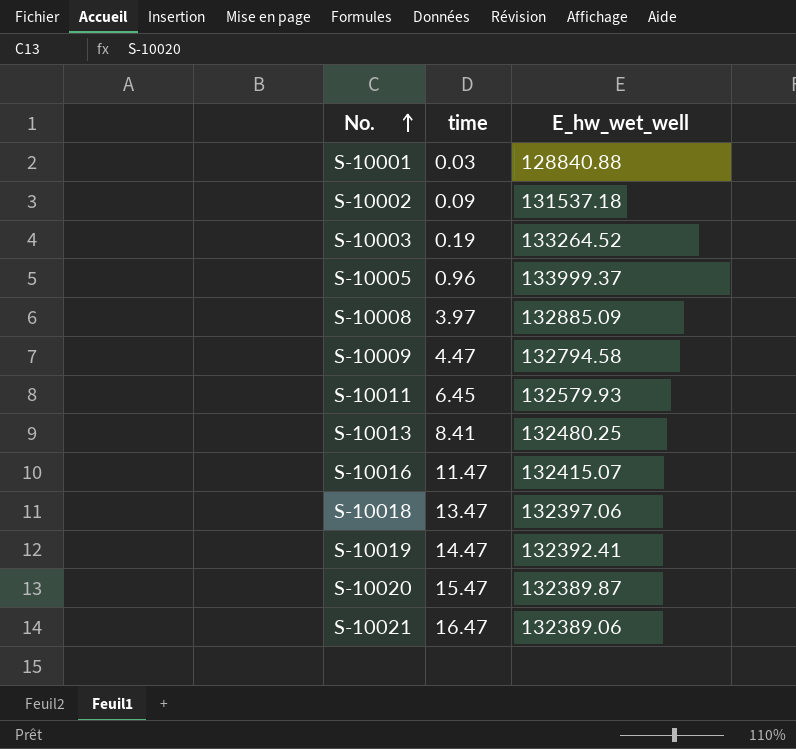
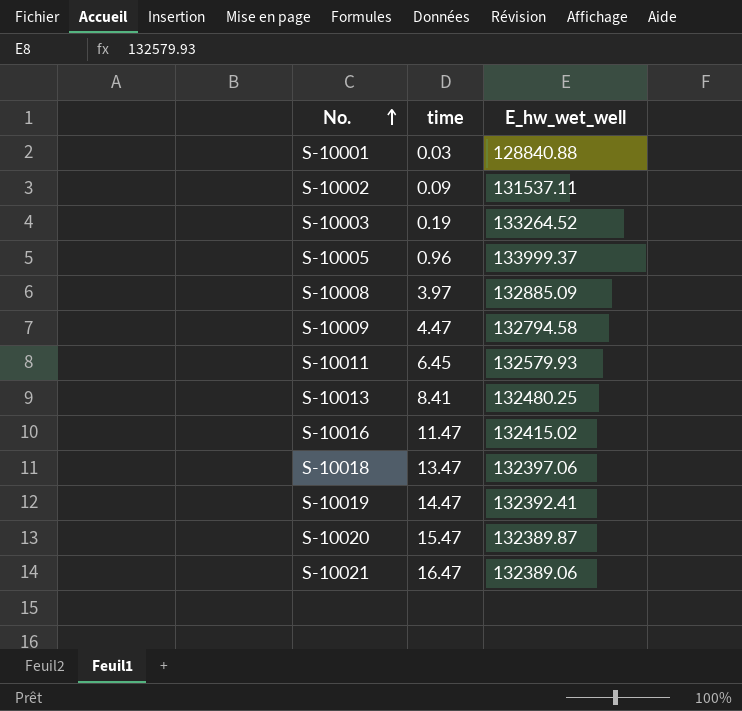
S-10002 | E_hw_wet_well: 131537.18 -> 131537.11
S-10016 | E_hw_wet_well: 132415.07 -> 132415.02

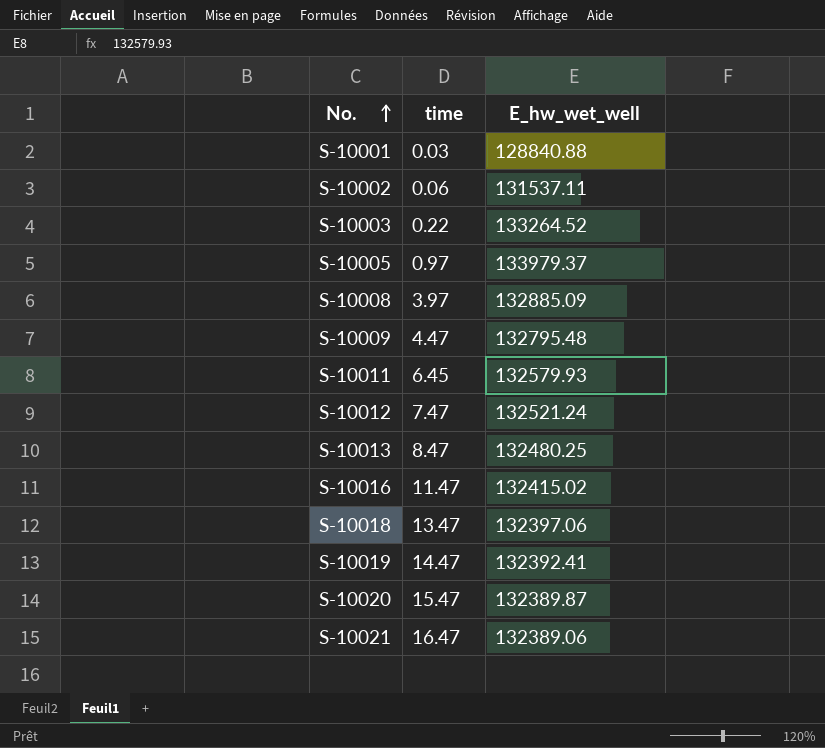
S-10002 | time: 0.09 -> 0.06
S-10003 | time: 0.19 -> 0.22
S-10005 | time: 0.96 -> 0.97
S-10005 | E_hw_wet_well: 133999.37 -> 133979.37
S-10009 | E_hw_wet_well: 132794.58 -> 132795.48
row S-10012: none -> 7.47 | 132521.24
S-10013 | time: 8.41 -> 8.47

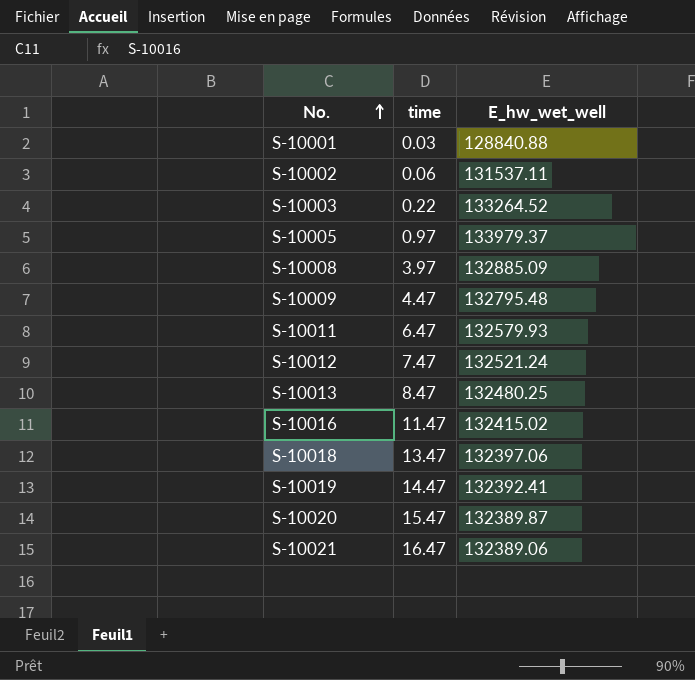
S-10011 | time: 6.45 -> 6.47

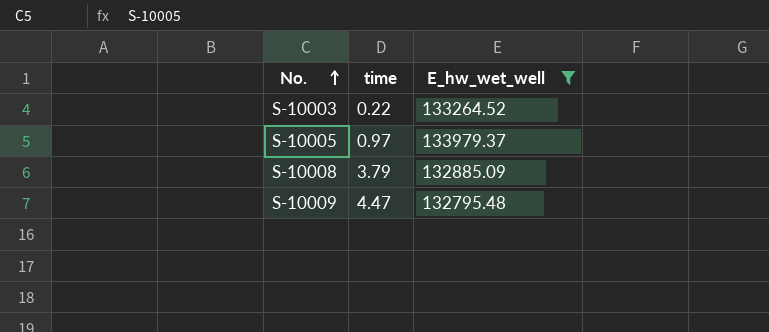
filter: none -> E_hw_wet_well >= 132795.48
S-10008 | time: 3.97 -> 3.79

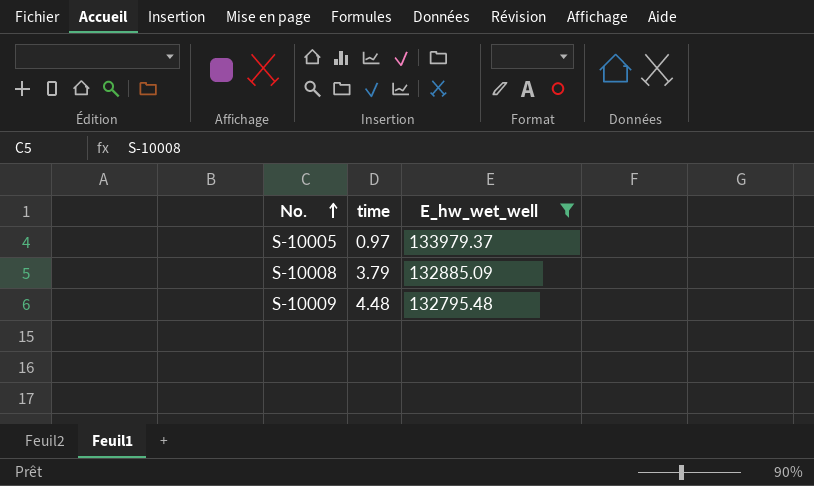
row S-10003: 0.22 | 133264.52 -> none
S-10009 | time: 4.47 -> 4.48

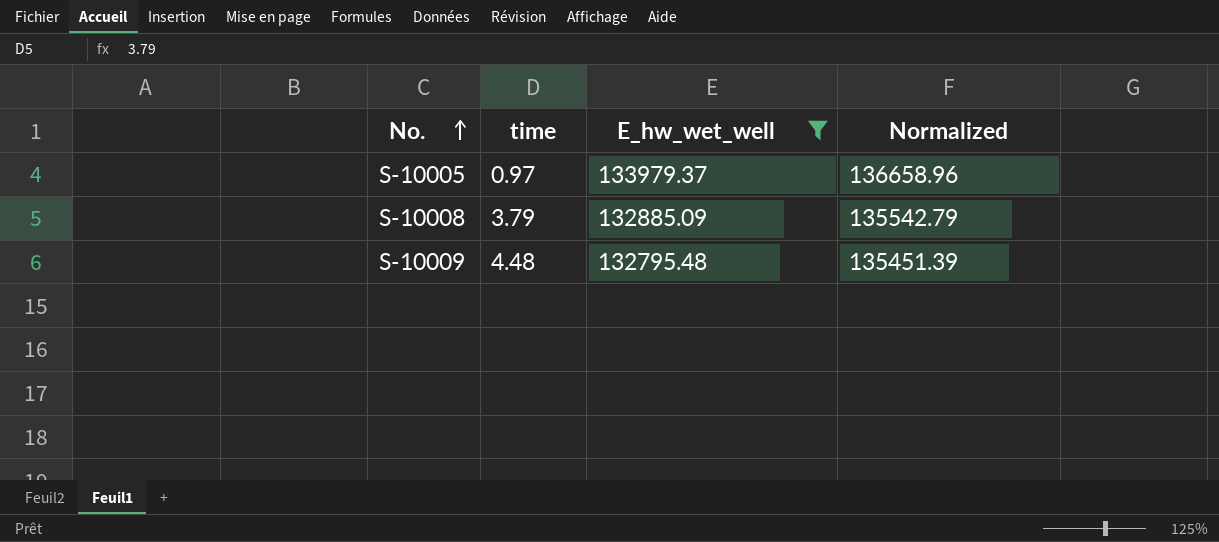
column Normalized | formula: none -> [E_hw_wet_well] * 1.02

